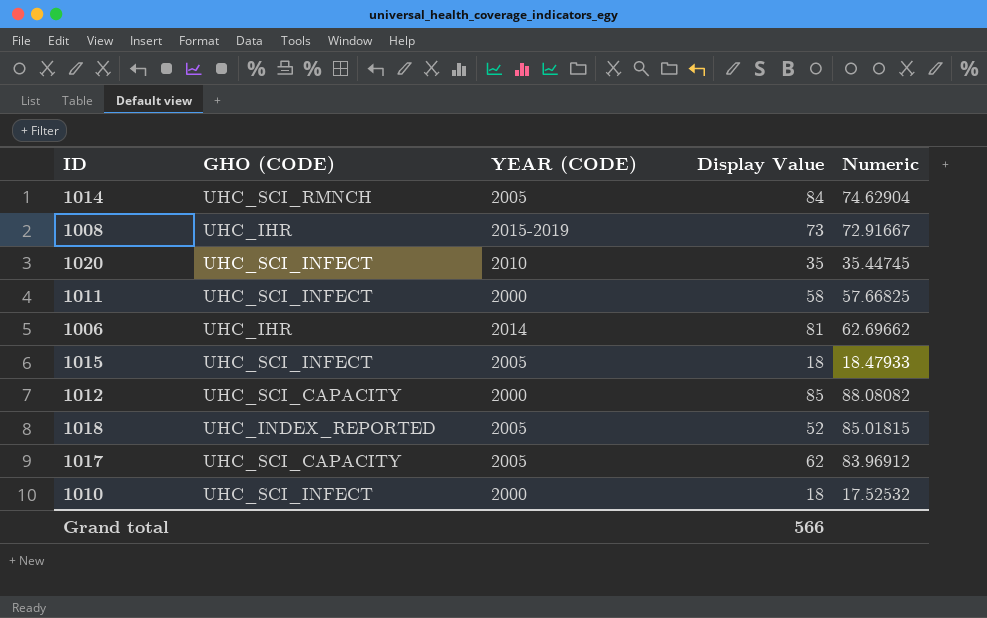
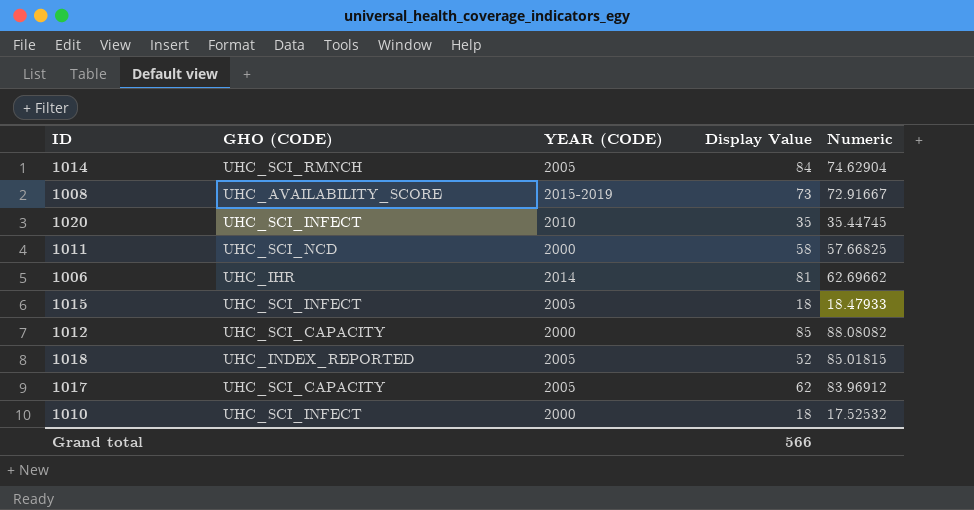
1008 | GHO (CODE): UHC_IHR -> UHC_AVAILABILITY_SCORE
1011 | GHO (CODE): UHC_SCI_INFECT -> UHC_SCI_NCD

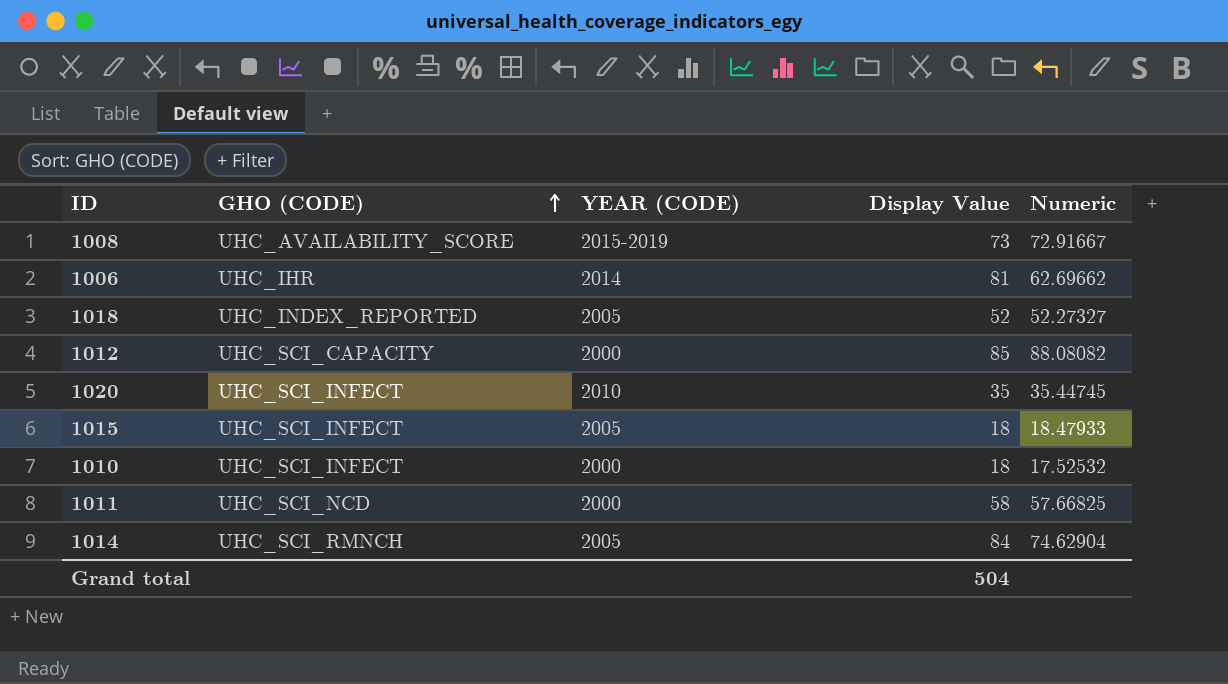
row order: none -> GHO (CODE) ascending
row 1017: UHC_SCI_CAPACITY | 2005 | 62 | 83.96912 -> none
1018 | Numeric: 85.01815 -> 52.27327
Grand total | Display Value: 566 -> 504

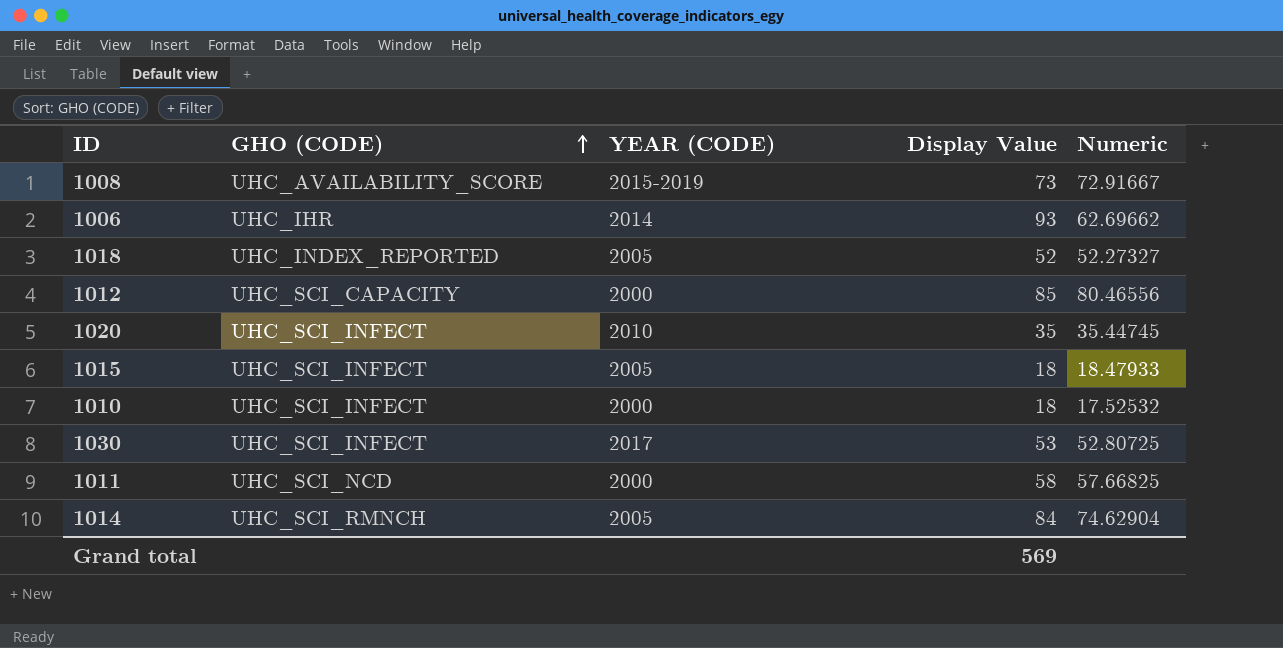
1006 | Display Value: 81 -> 93
1012 | Numeric: 88.08082 -> 80.46556
row 1030: none -> UHC_SCI_INFECT | 2017 | 53 | 52.80725
Grand total | Display Value: 504 -> 569

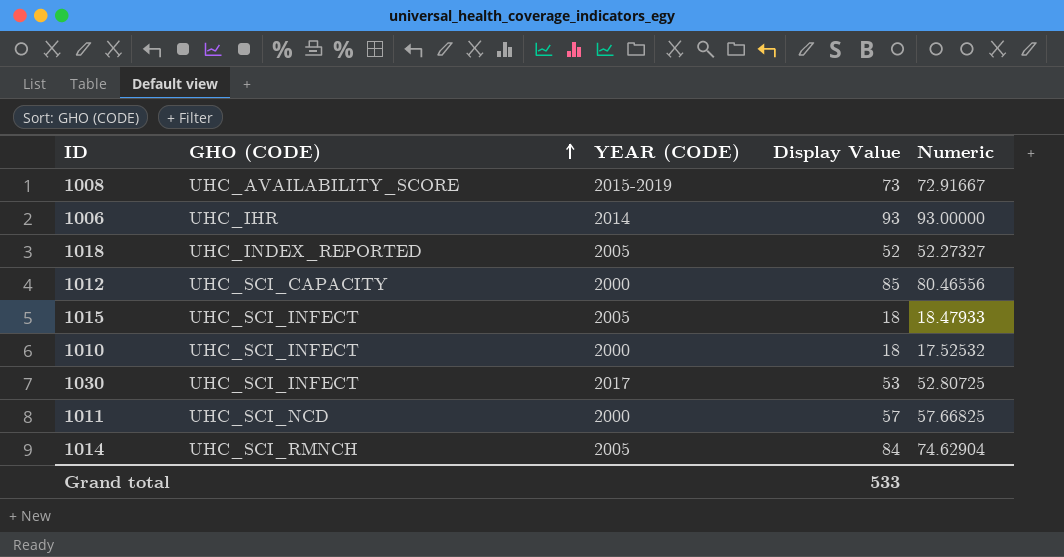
row 1020: UHC_SCI_INFECT | 2010 | 35 | 35.44745 -> none
1006 | Numeric: 62.69662 -> 93.00000
1011 | Display Value: 58 -> 57
Grand total | Display Value: 569 -> 533

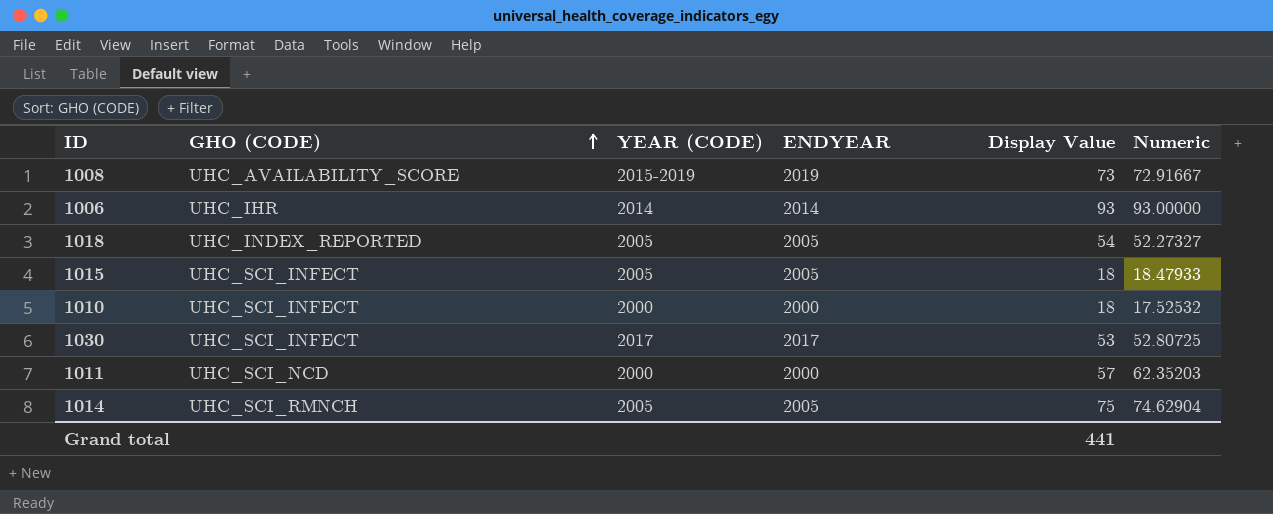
column ENDYEAR | position: none -> 4
row 1012: UHC_SCI_CAPACITY | 2000 | 85 | 80.46556 -> none
1018 | Display Value: 52 -> 54
1011 | Numeric: 57.66825 -> 62.35203
1014 | Display Value: 84 -> 75
Grand total | Display Value: 533 -> 441

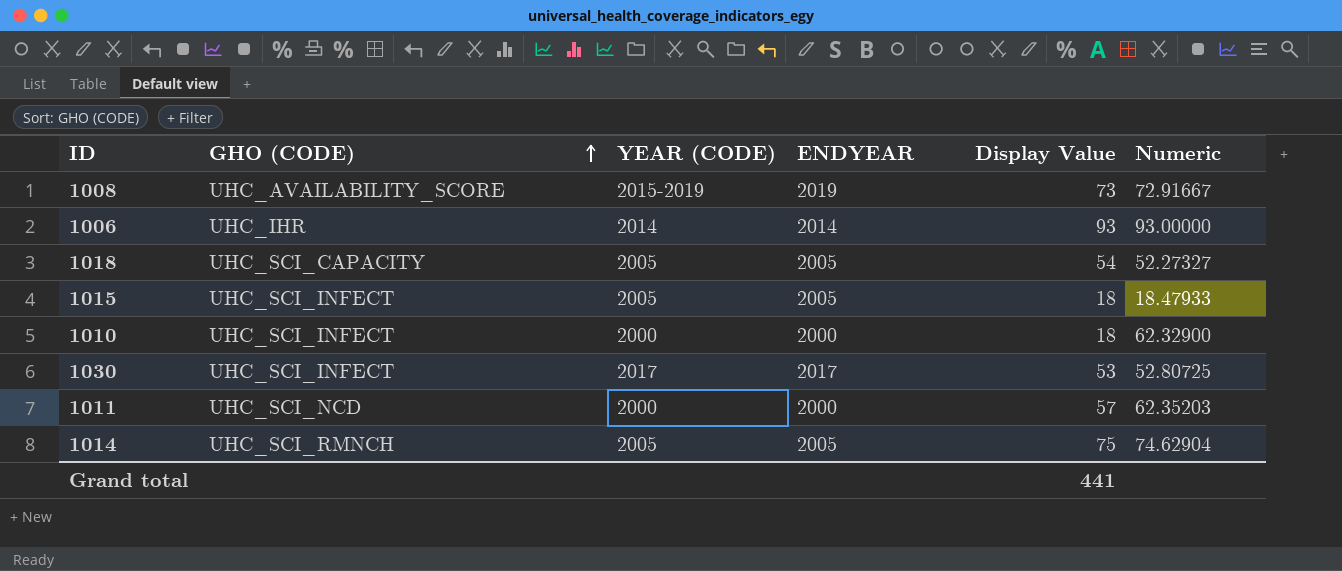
1018 | GHO (CODE): UHC_INDEX_REPORTED -> UHC_SCI_CAPACITY
1010 | Numeric: 17.52532 -> 62.32900

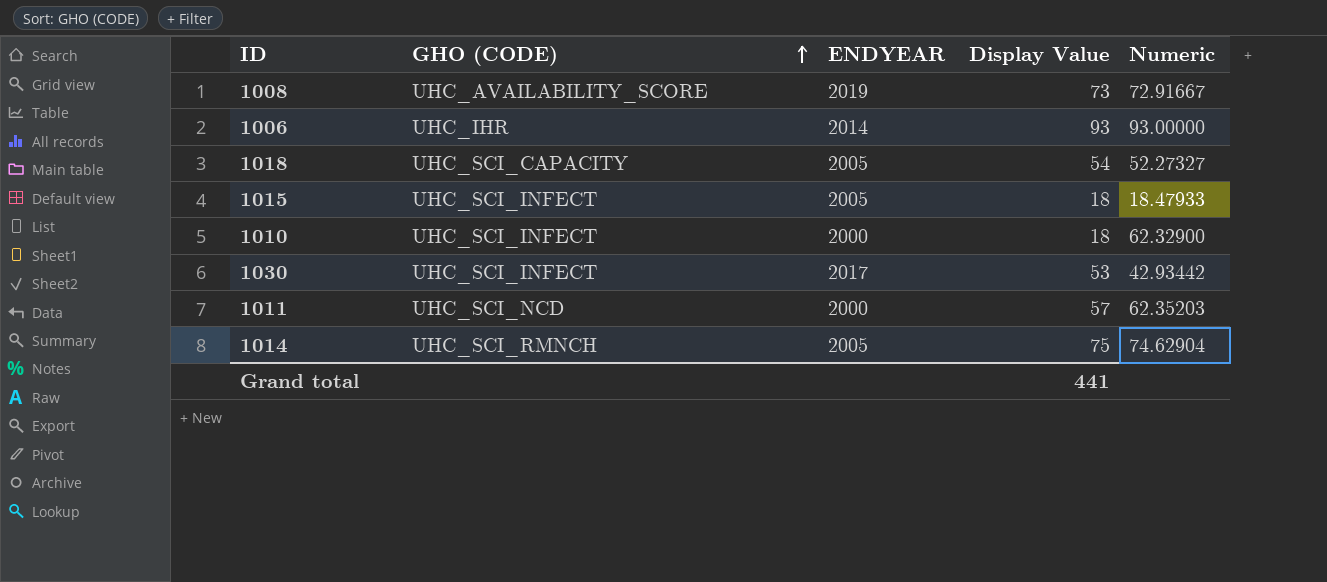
column YEAR (CODE) | position: 3 -> none
1030 | Numeric: 52.80725 -> 42.93442

